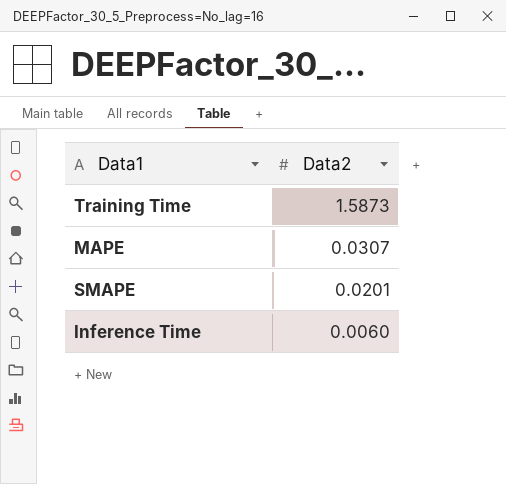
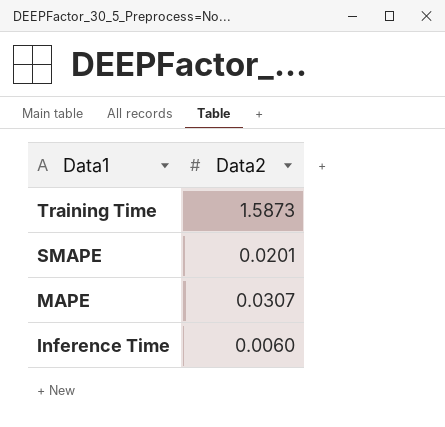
row order: Data2 descending -> Data1 descending

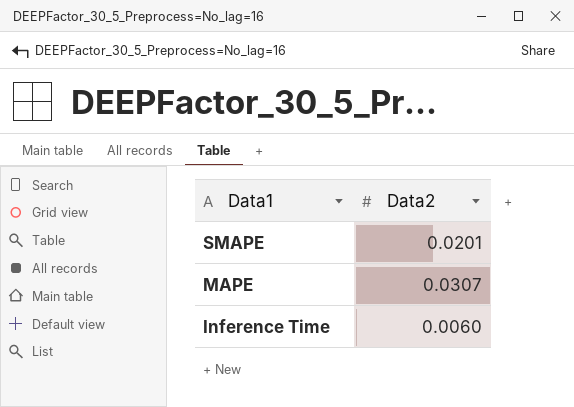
row Training Time: 1.5873 -> none

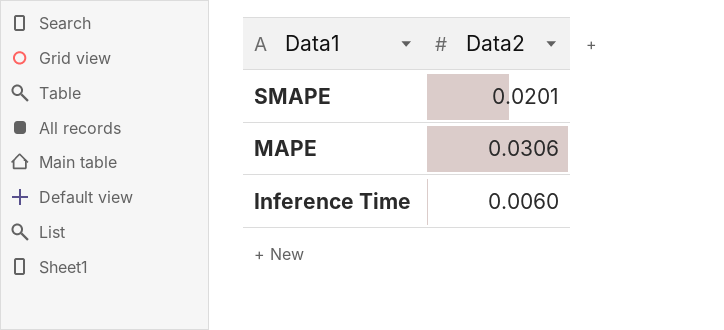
MAPE | Data2: 0.0307 -> 0.0306

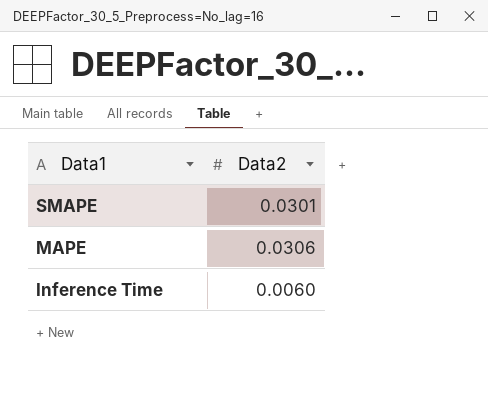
SMAPE | Data2: 0.0201 -> 0.0301

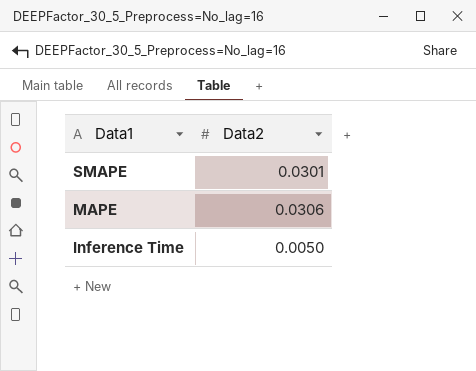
Inference Time | Data2: 0.0060 -> 0.0050

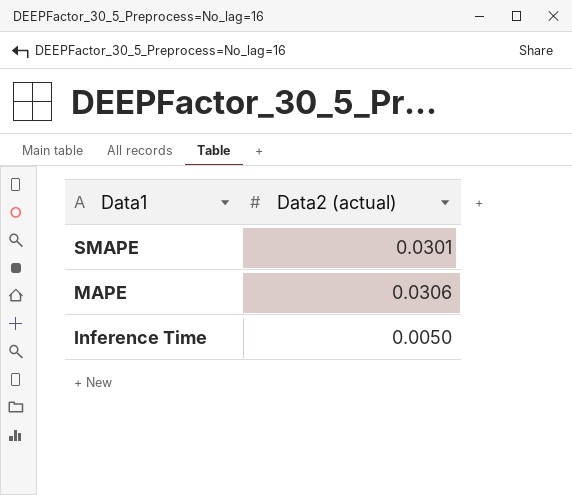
column name: Data2 -> Data2 (actual)

